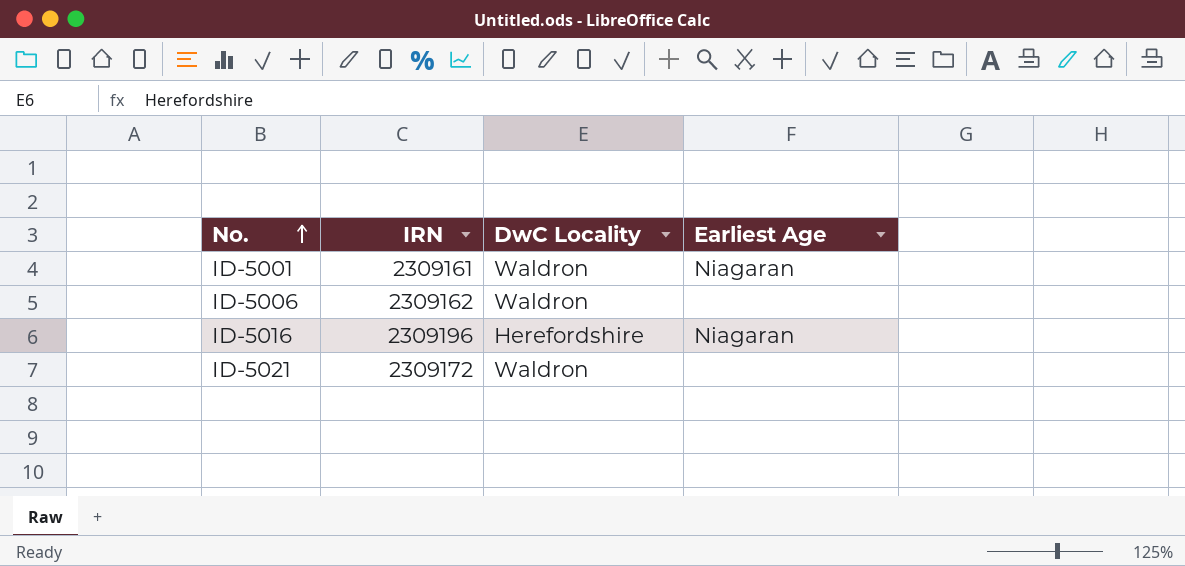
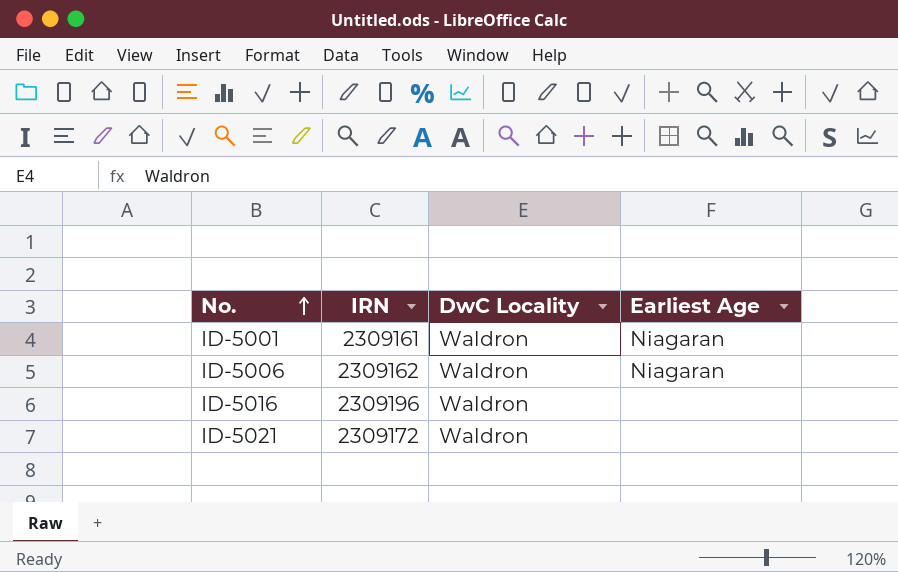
ID-5006 | Earliest Age: none -> Niagaran
ID-5016 | DwC Locality: Herefordshire -> Waldron
ID-5016 | Earliest Age: Niagaran -> none

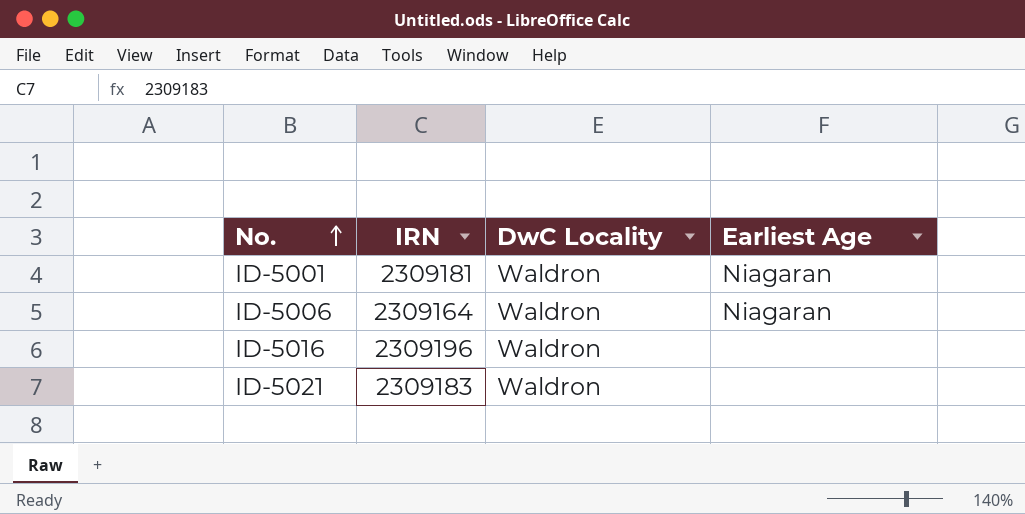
ID-5001 | IRN: 2309161 -> 2309181
ID-5006 | IRN: 2309162 -> 2309164
ID-5021 | IRN: 2309172 -> 2309183

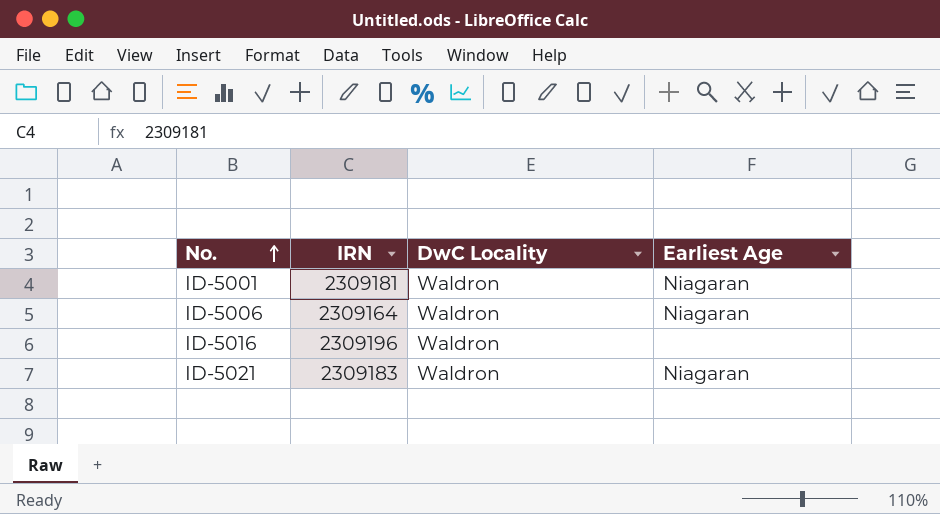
ID-5021 | Earliest Age: none -> Niagaran

